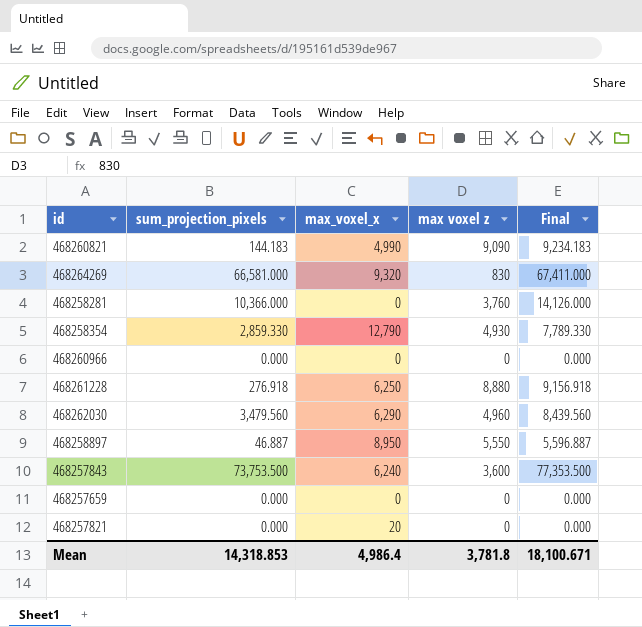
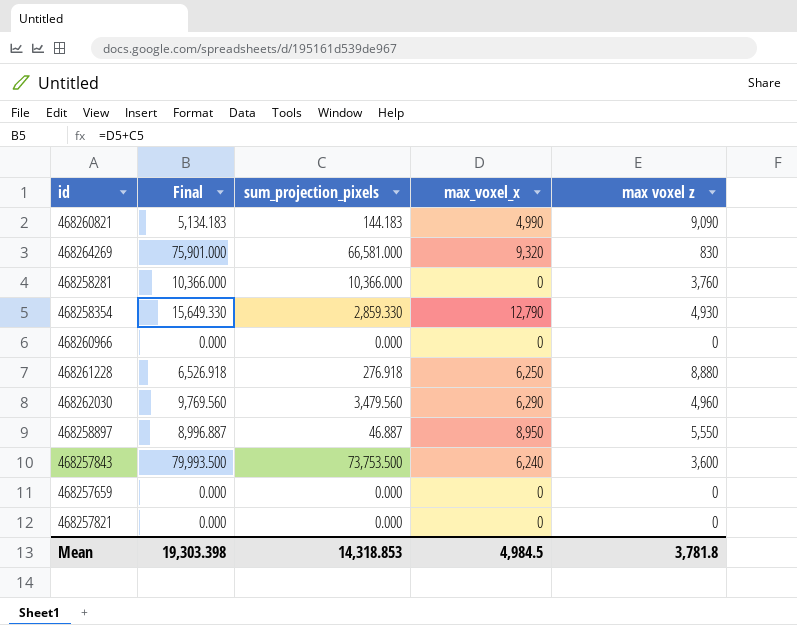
column Final | formula: [sum_projection_pixels] + [max voxel z] -> [sum_projection_pixels] + [max_voxel_x]
column Final | position: 5 -> 2
468257821 | max_voxel_x: 20 -> 0
Mean | Final: 18,100.671 -> 19,303.398
Mean | max_voxel_x: 4,986.4 -> 4,984.5

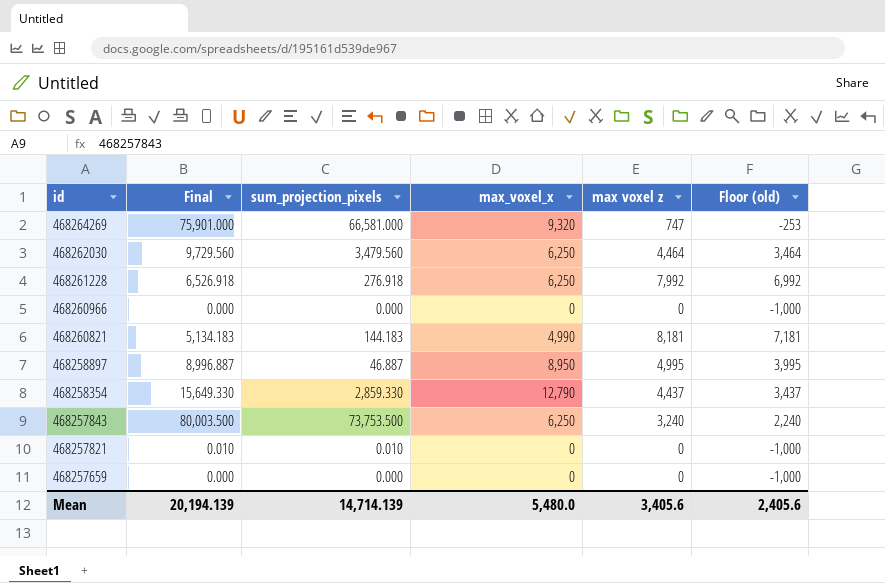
row order: none -> id descending
column Floor (old) | formula: none -> [max voxel z] - 1000
row 468258281: 10,366.000 | 10,366.000 | 0 | 3,760 -> none
468264269 | max voxel z: 830 -> 747
468262030 | Final: 9,769.560 -> 9,729.560
468262030 | max_voxel_x: 6,290 -> 6,250
468262030 | max voxel z: 4,960 -> 4,464
468261228 | max voxel z: 8,880 -> 7,992
468260821 | max voxel z: 9,090 -> 8,181
468258897 | max voxel z: 5,550 -> 4,995
468258354 | max voxel z: 4,930 -> 4,437
468257843 | Final: 79,993.500 -> 80,003.500
468257843 | max_voxel_x: 6,240 -> 6,250
468257843 | max voxel z: 3,600 -> 3,240
468257821 | Final: 0.000 -> 0.010
468257821 | sum_projection_pixels: 0.000 -> 0.010
Mean | Final: 19,303.398 -> 20,194.139
Mean | sum_projection_pixels: 14,318.853 -> 14,714.139
Mean | max_voxel_x: 4,984.5 -> 5,480.0
Mean | max voxel z: 3,781.8 -> 3,405.6

